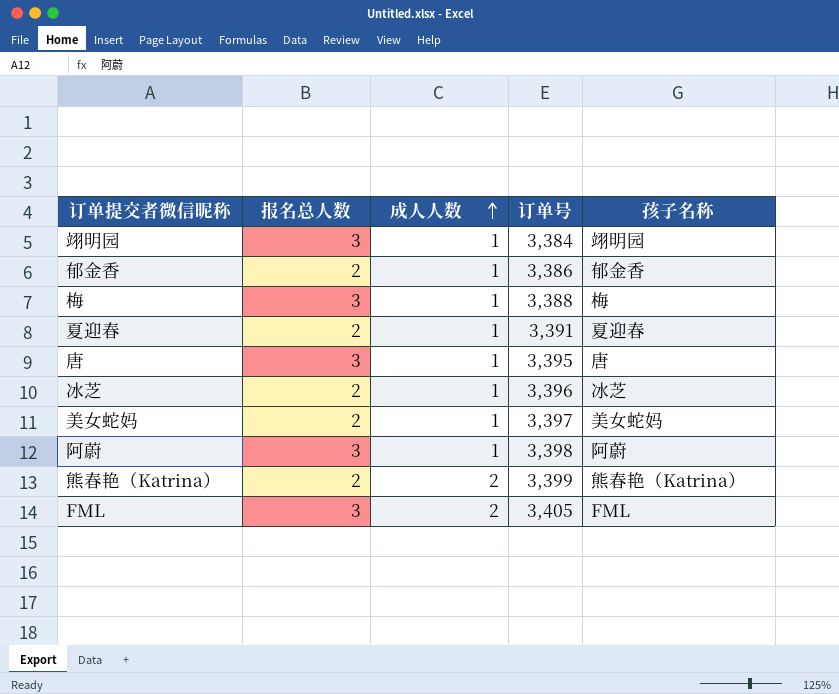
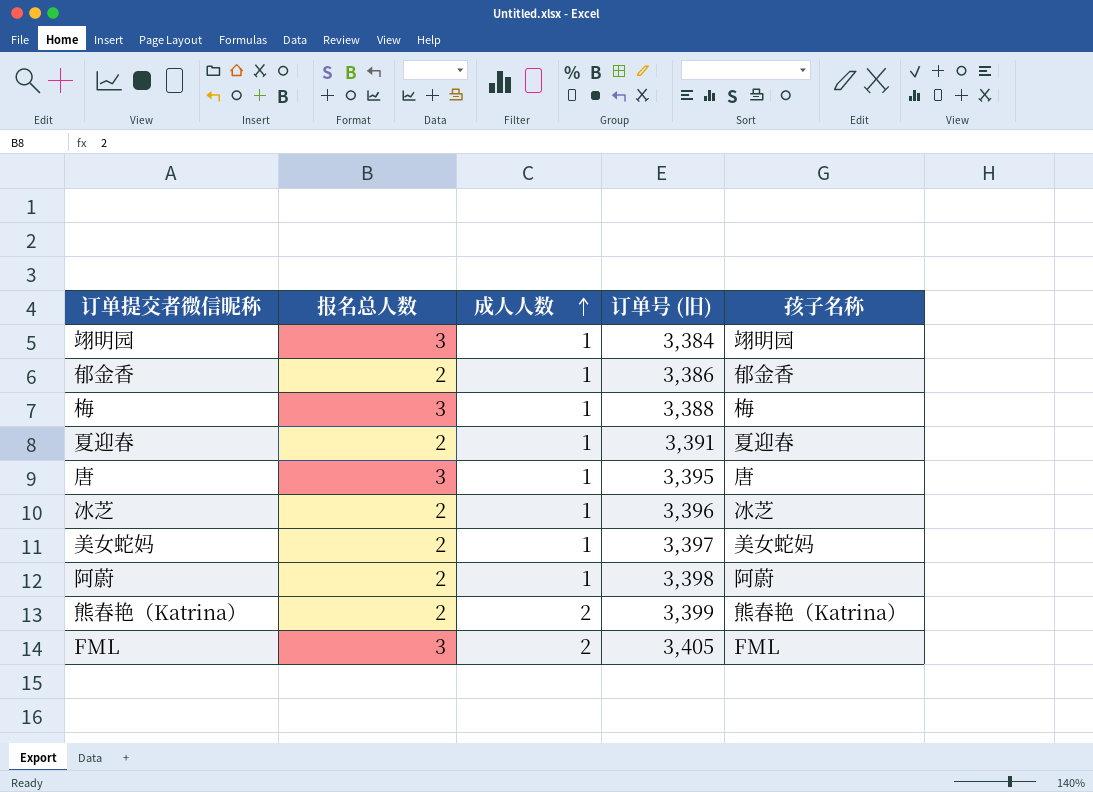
column name: 订单号 -> 订单号 (旧)
阿蔚 | 报名总人数: 3 -> 2

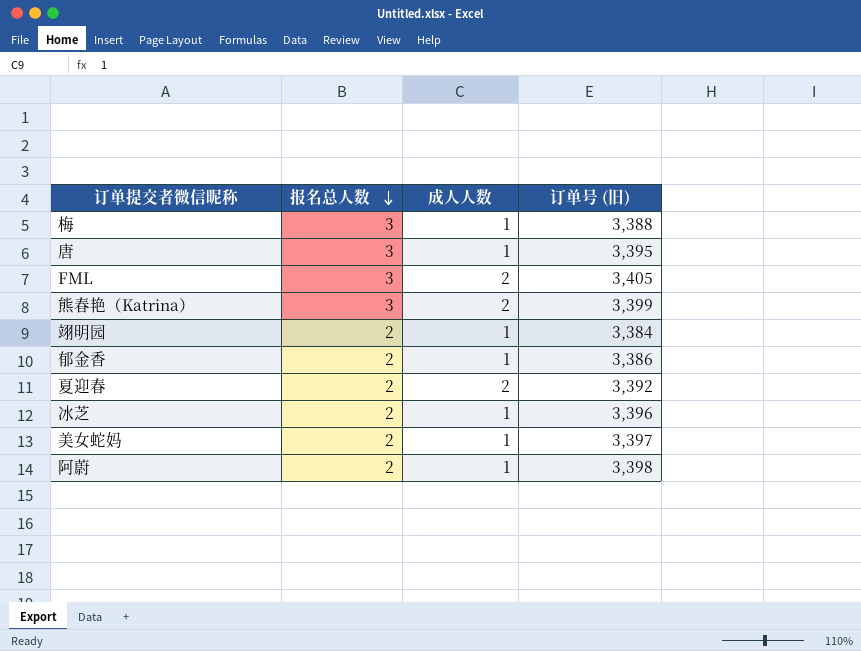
row order: 成人人数 ascending -> 报名总人数 descending
column 孩子名称 | position: 5 -> none
熊春艳（Katrina） | 报名总人数: 2 -> 3
翊明园 | 报名总人数: 3 -> 2
夏迎春 | 成人人数: 1 -> 2
夏迎春 | 订单号 (旧): 3,391 -> 3,392

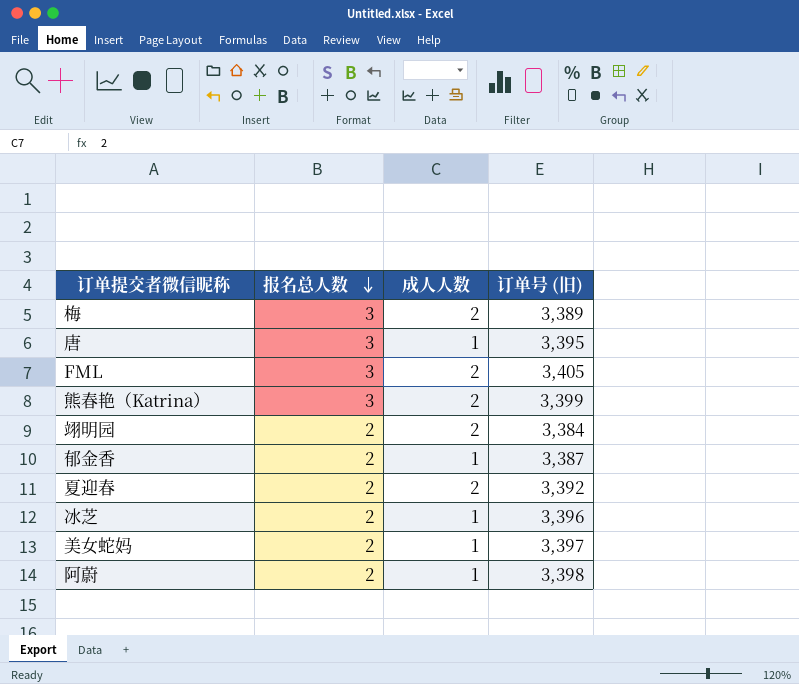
梅 | 成人人数: 1 -> 2
梅 | 订单号 (旧): 3,388 -> 3,389
翊明园 | 成人人数: 1 -> 2
郁金香 | 订单号 (旧): 3,386 -> 3,387

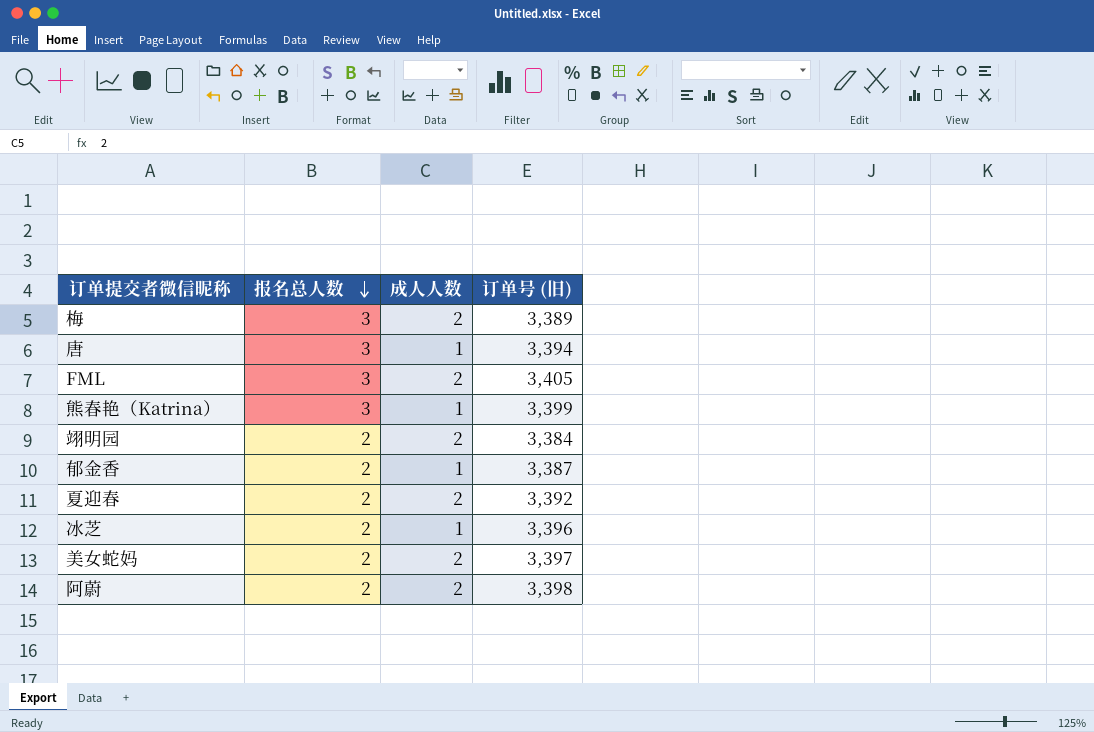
唐 | 订单号 (旧): 3,395 -> 3,394
熊春艳（Katrina） | 成人人数: 2 -> 1
美女蛇妈 | 成人人数: 1 -> 2
阿蔚 | 成人人数: 1 -> 2

